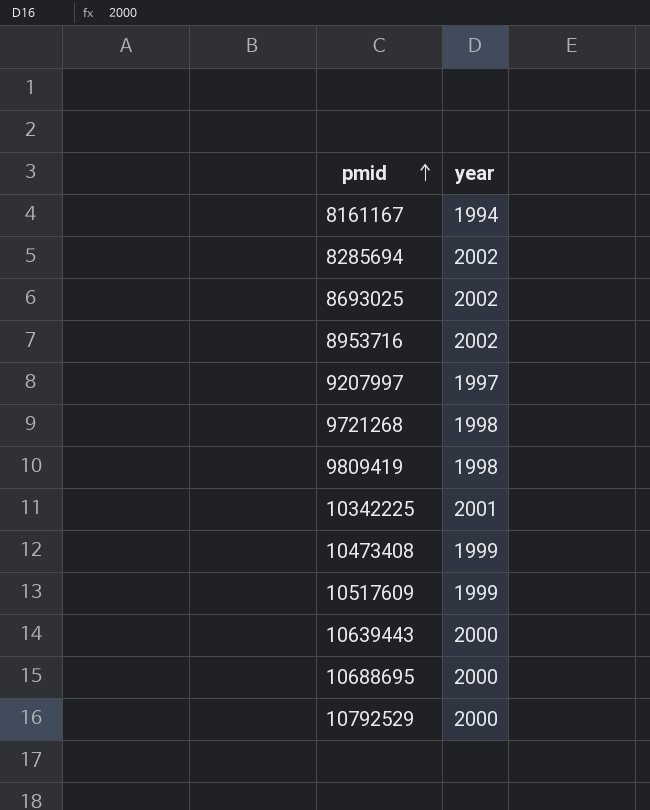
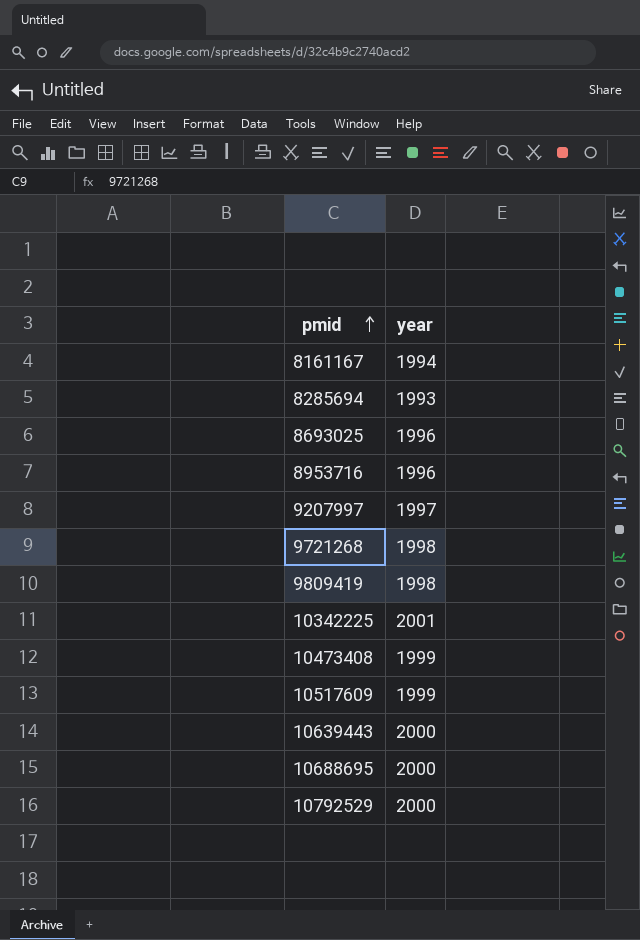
8285694 | year: 2002 -> 1993
8693025 | year: 2002 -> 1996
8953716 | year: 2002 -> 1996

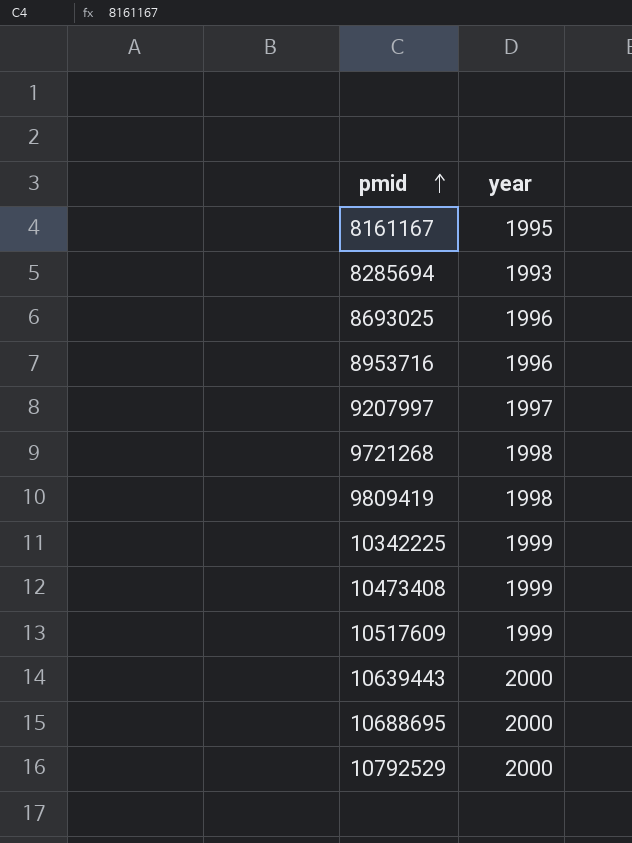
8161167 | year: 1994 -> 1995
10342225 | year: 2001 -> 1999

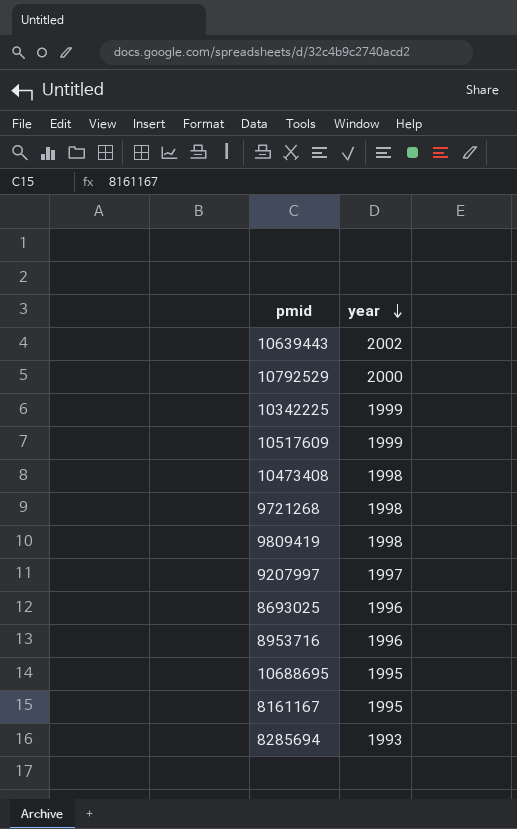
row order: pmid ascending -> year descending
10639443 | year: 2000 -> 2002
10473408 | year: 1999 -> 1998
10688695 | year: 2000 -> 1995

